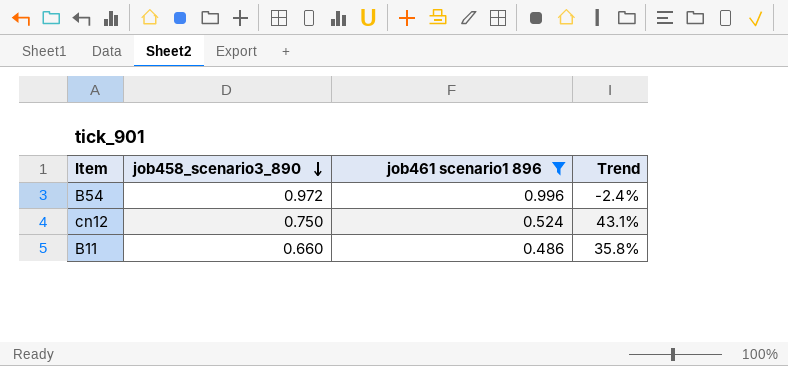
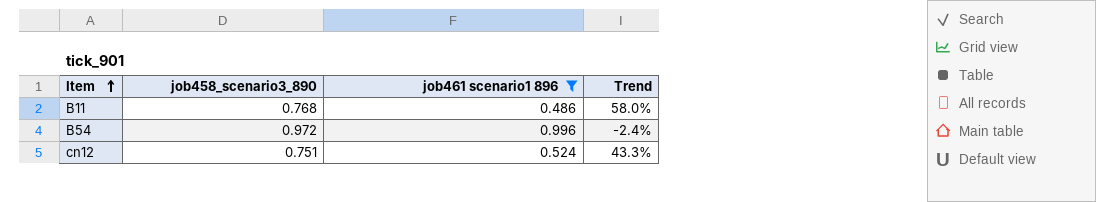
row order: job458_scenario3_890 descending -> Item ascending
B11 | job458_scenario3_890: 0.660 -> 0.768
B11 | Trend: 35.8% -> 58.0%
cn12 | job458_scenario3_890: 0.750 -> 0.751
cn12 | Trend: 43.1% -> 43.3%

